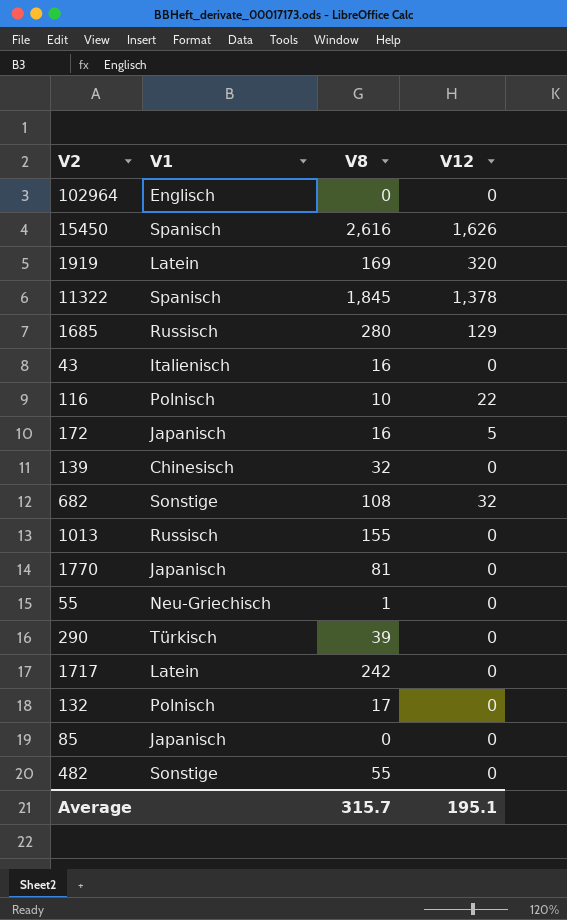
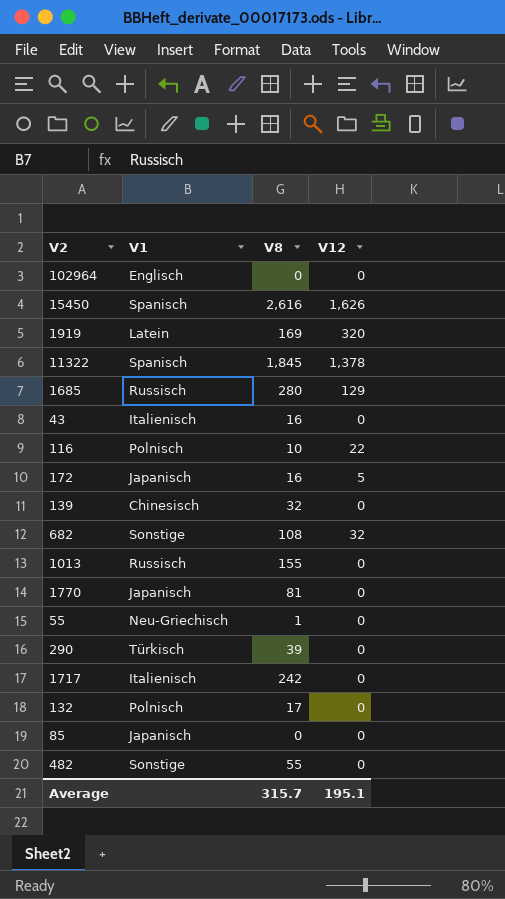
1717 | V1: Latein -> Italienisch

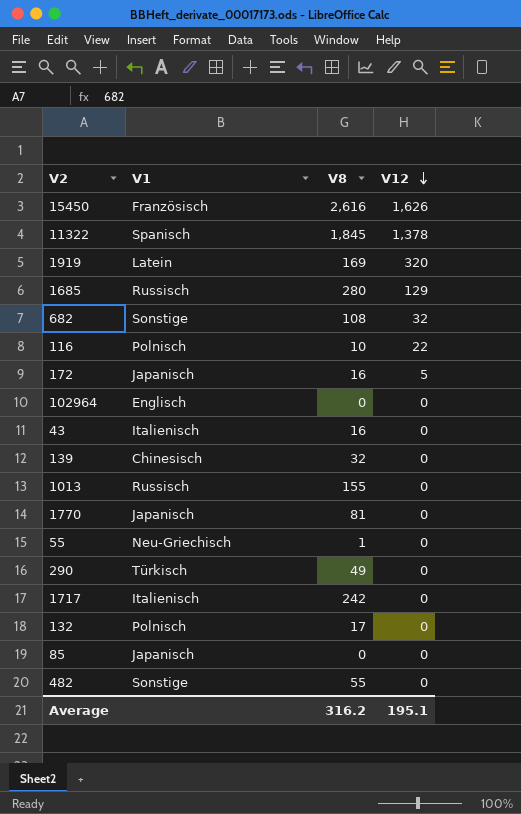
row order: none -> V12 descending
15450 | V1: Spanisch -> Französisch
290 | V8: 39 -> 49
Average | V8: 315.7 -> 316.2

